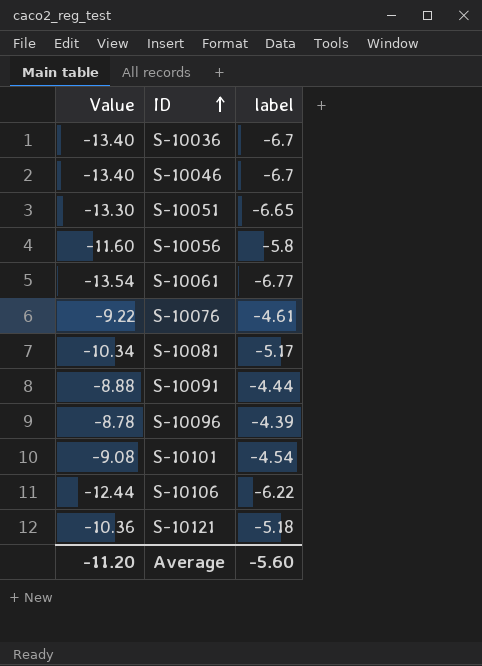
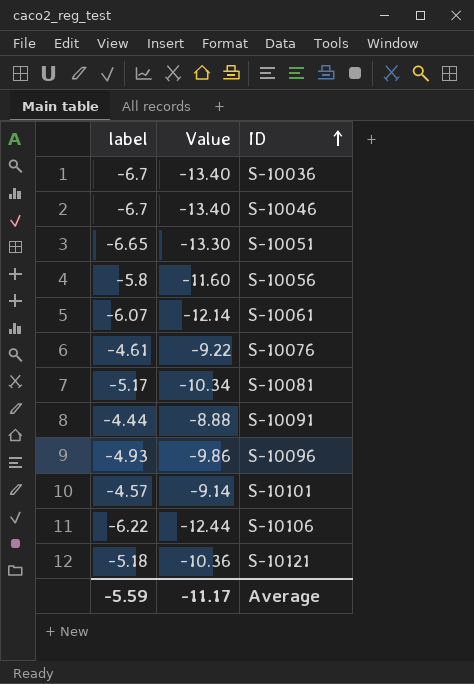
column label | position: 3 -> 1
S-10061 | label: -6.77 -> -6.07
S-10061 | Value: -13.54 -> -12.14
S-10096 | label: -4.39 -> -4.93
S-10096 | Value: -8.78 -> -9.86
S-10101 | label: -4.54 -> -4.57
S-10101 | Value: -9.08 -> -9.14
Average | label: -5.60 -> -5.59
Average | Value: -11.20 -> -11.17

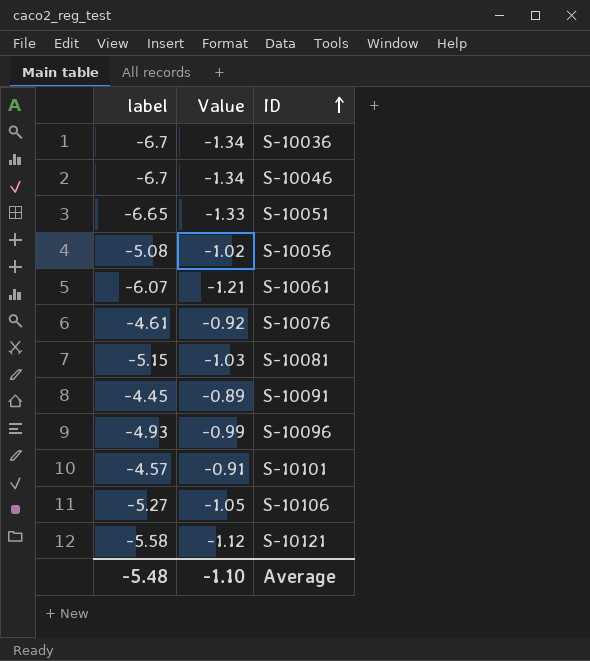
column Value | formula: [label] * 2 -> [label] * 0.2
S-10056 | label: -5.8 -> -5.08
S-10081 | label: -5.17 -> -5.15
S-10091 | label: -4.44 -> -4.45
S-10106 | label: -6.22 -> -5.27
S-10121 | label: -5.18 -> -5.58
Average | label: -5.59 -> -5.48
Average | Value: -11.17 -> -1.10

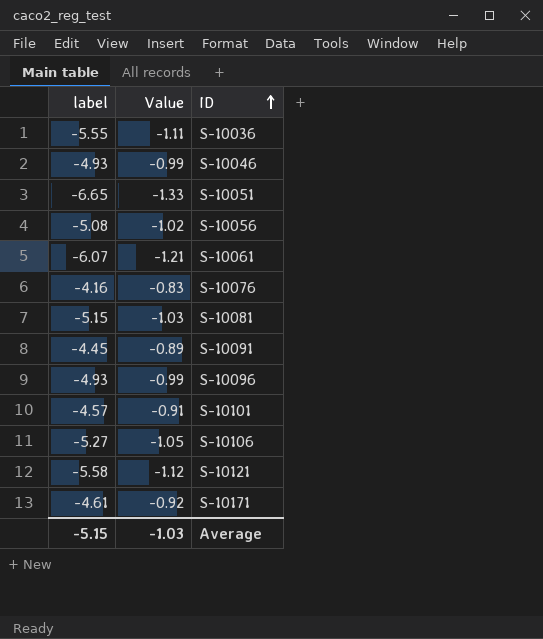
S-10036 | label: -6.7 -> -5.55
S-10036 | Value: -1.34 -> -1.11
S-10046 | label: -6.7 -> -4.93
S-10046 | Value: -1.34 -> -0.99
S-10076 | label: -4.61 -> -4.16
S-10076 | Value: -0.92 -> -0.83
row S-10171: none -> -4.61 | -0.92
Average | label: -5.48 -> -5.15
Average | Value: -1.10 -> -1.03

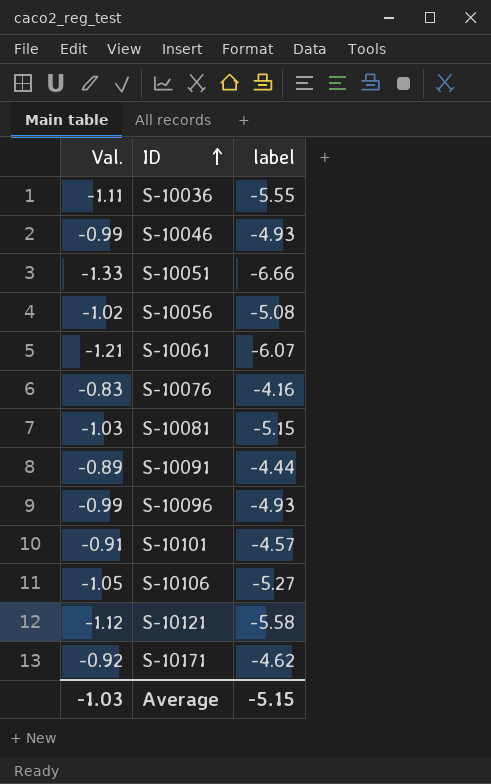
column name: Value -> Val.
column label | position: 1 -> 3
S-10051 | label: -6.65 -> -6.66
S-10091 | label: -4.45 -> -4.44
S-10171 | label: -4.61 -> -4.62

